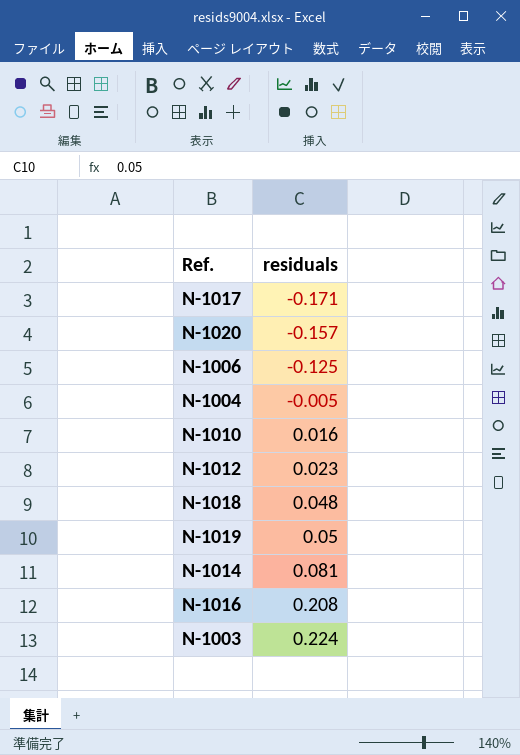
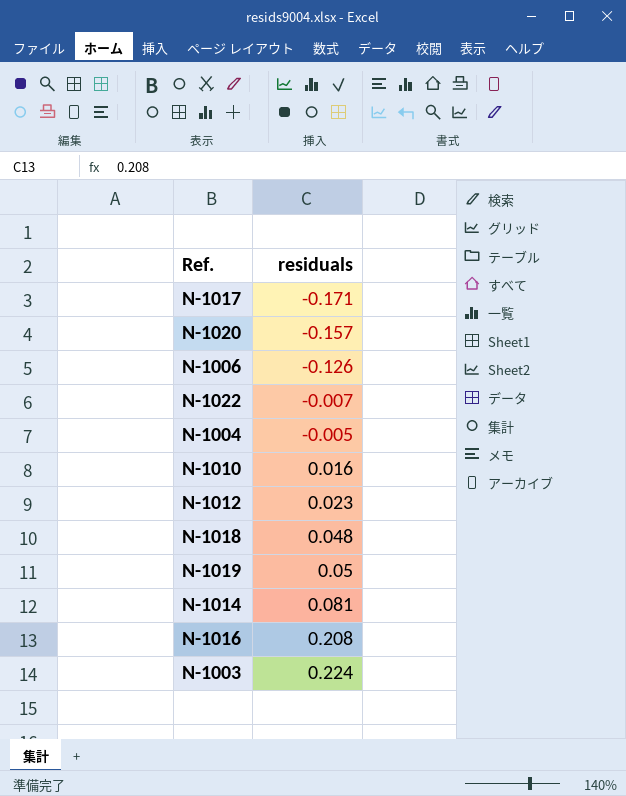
N-1006 | residuals: -0.125 -> -0.126
row N-1022: none -> -0.007

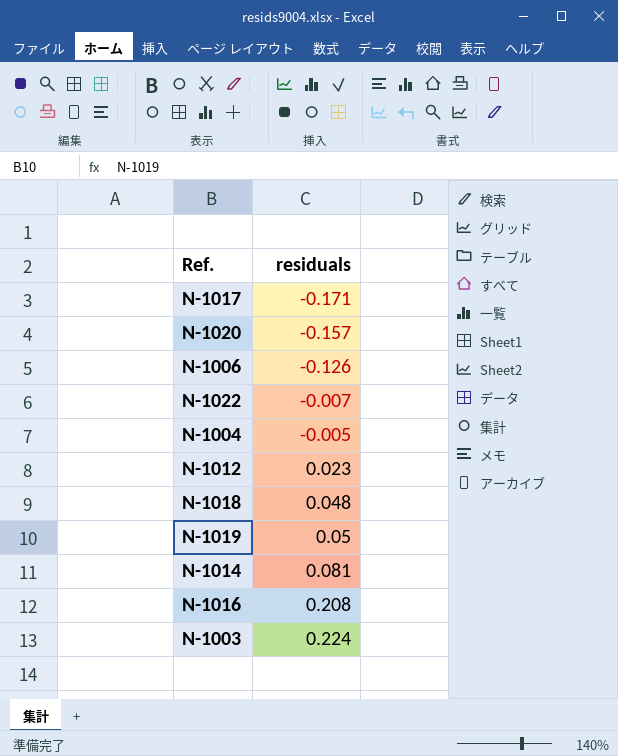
row N-1010: 0.016 -> none

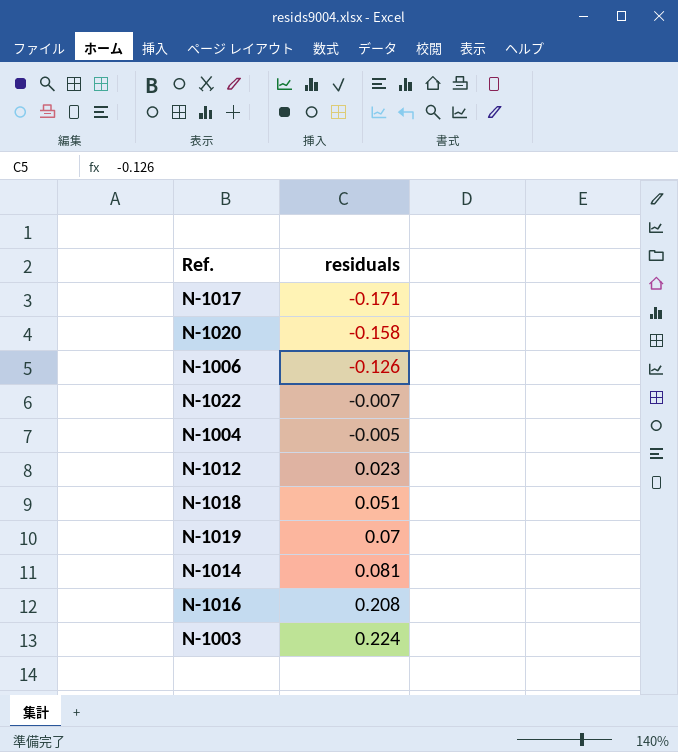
N-1020 | residuals: -0.157 -> -0.158
N-1018 | residuals: 0.048 -> 0.051
N-1019 | residuals: 0.05 -> 0.07

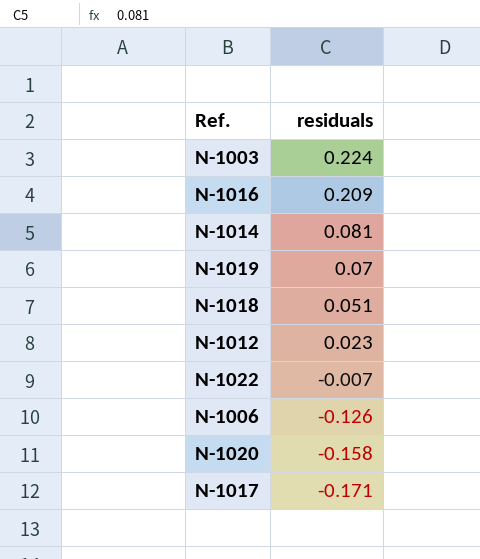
row order: residuals ascending -> residuals descending
row N-1004: -0.005 -> none
N-1016 | residuals: 0.208 -> 0.209

